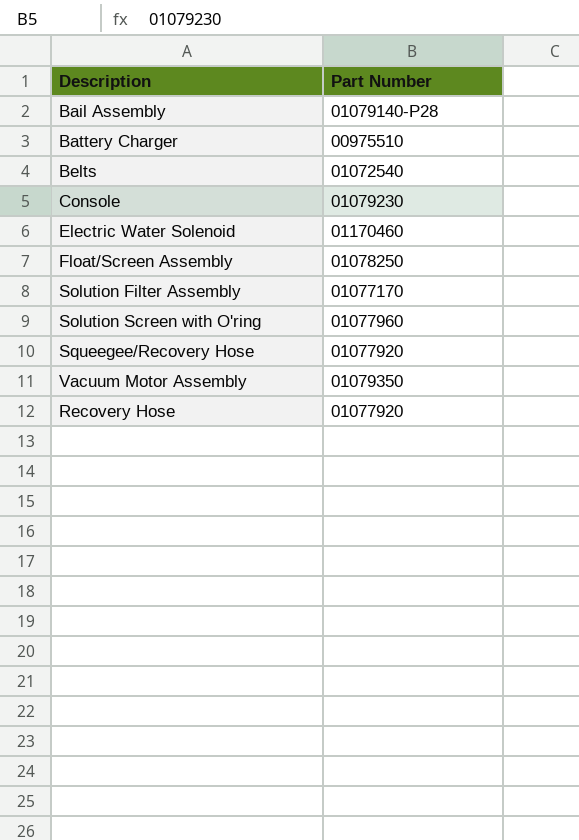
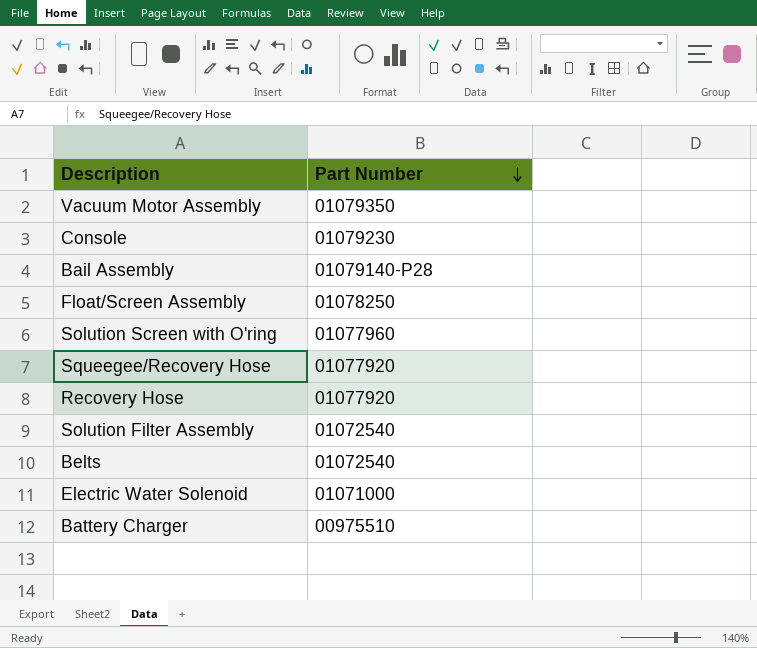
row order: none -> Part Number descending
Solution Filter Assembly | Part Number: 01077170 -> 01072540
Electric Water Solenoid | Part Number: 01170460 -> 01071000

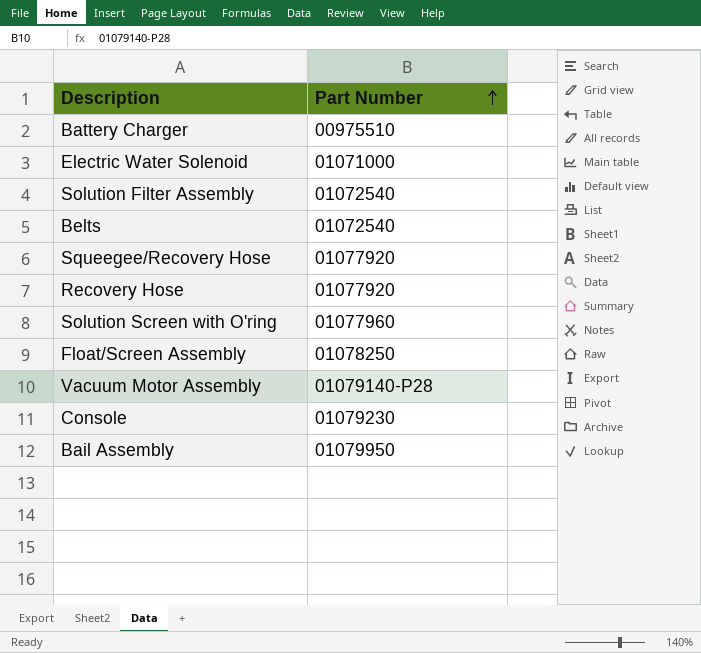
row order: Part Number descending -> Part Number ascending
Vacuum Motor Assembly | Part Number: 01079350 -> 01079140-P28
Bail Assembly | Part Number: 01079140-P28 -> 01079950

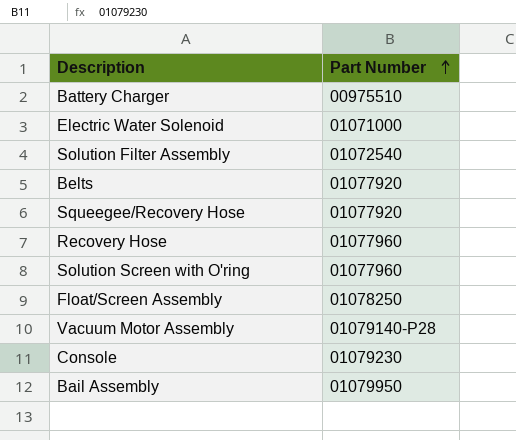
Belts | Part Number: 01072540 -> 01077920
Recovery Hose | Part Number: 01077920 -> 01077960

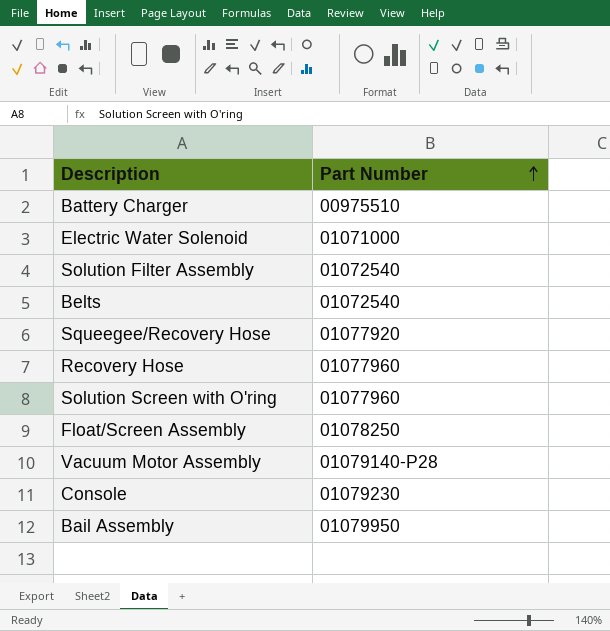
Belts | Part Number: 01077920 -> 01072540

